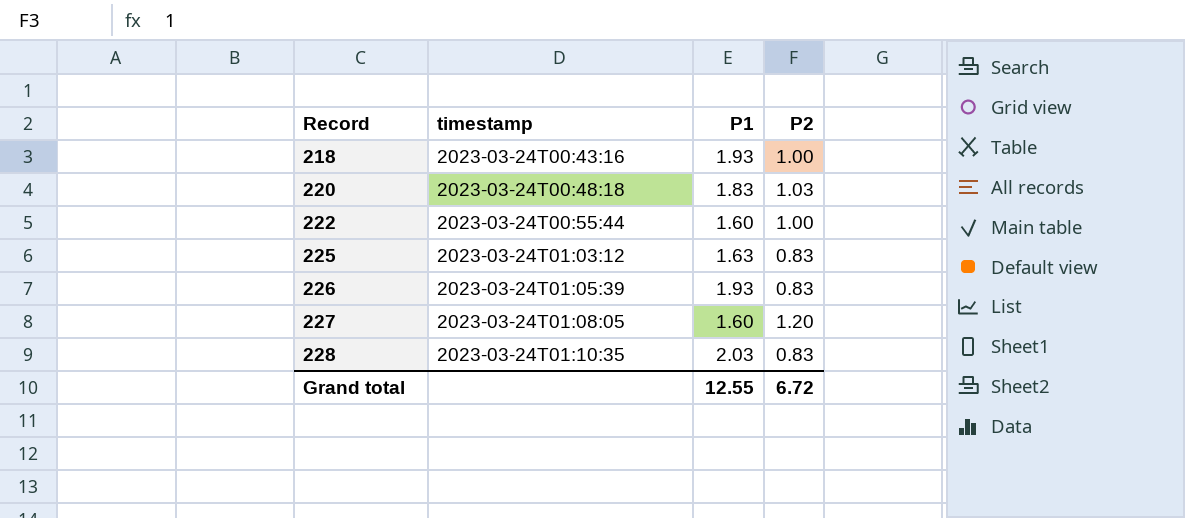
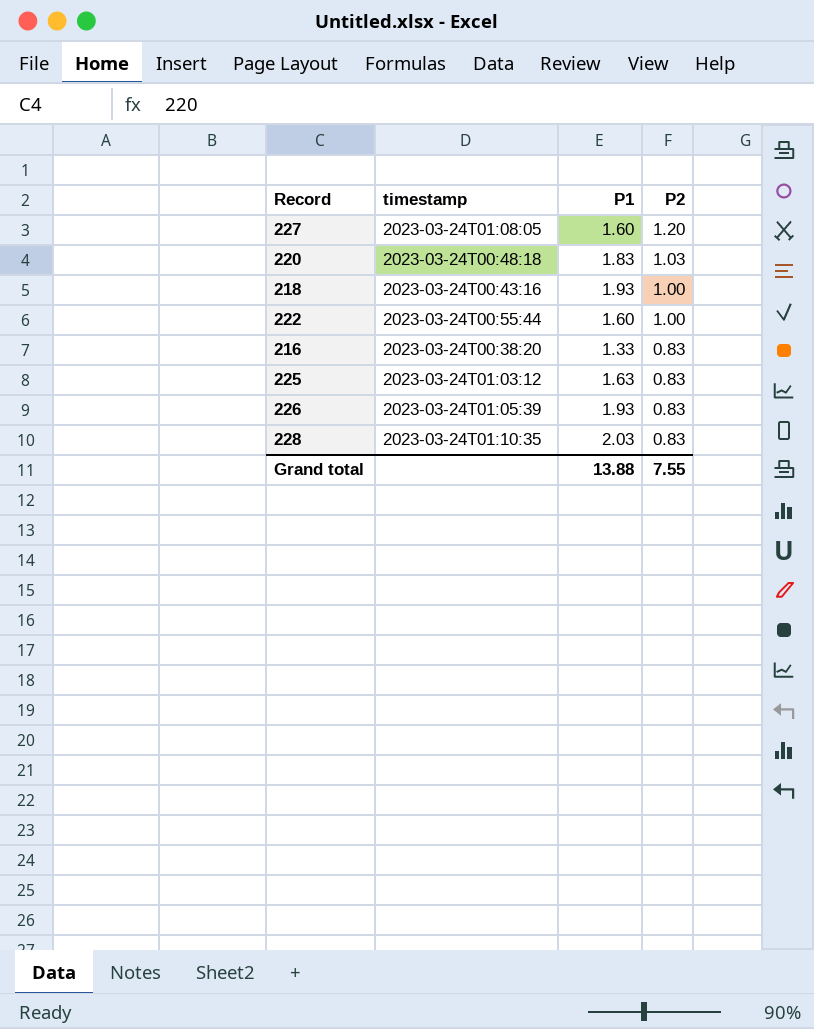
row order: Record ascending -> P2 descending
row 216: none -> 2023-03-24T00:38:20 | 1.33 | 0.83
Grand total | P1: 12.55 -> 13.88
Grand total | P2: 6.72 -> 7.55

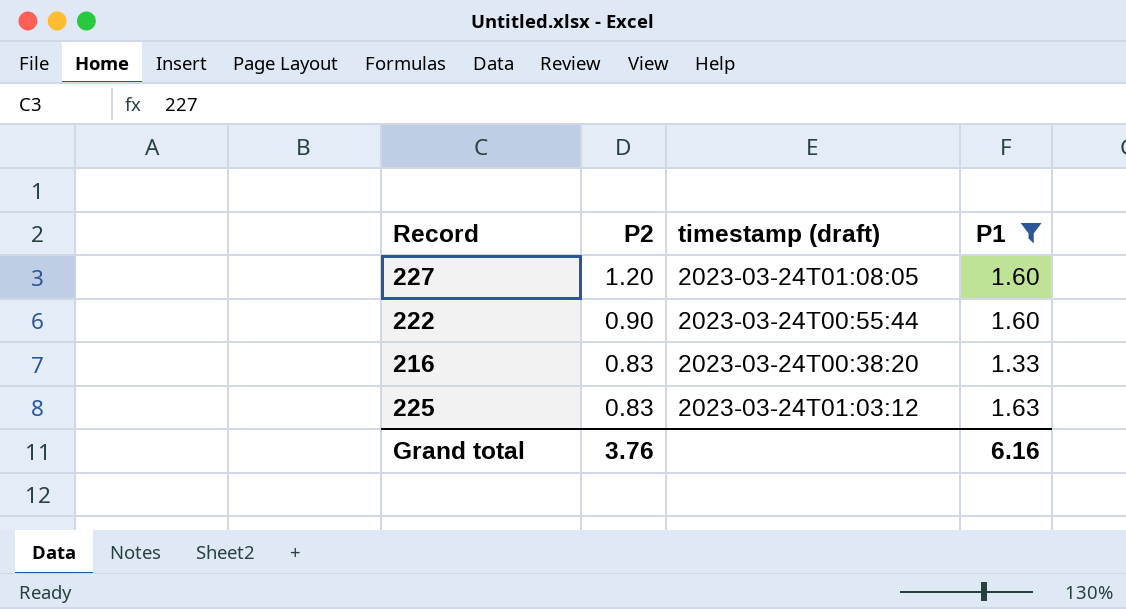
filter: none -> P1 <= 1.63
column P2 | position: 4 -> 2
column name: timestamp -> timestamp (draft)
222 | P2: 1.00 -> 0.90
Grand total | P2: 7.55 -> 3.76
Grand total | P1: 13.88 -> 6.16

